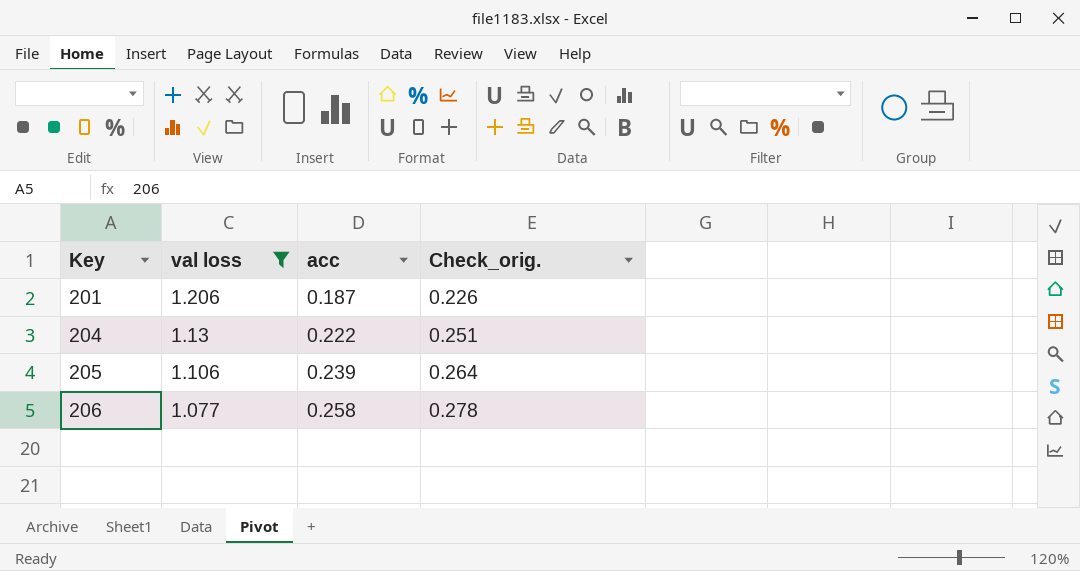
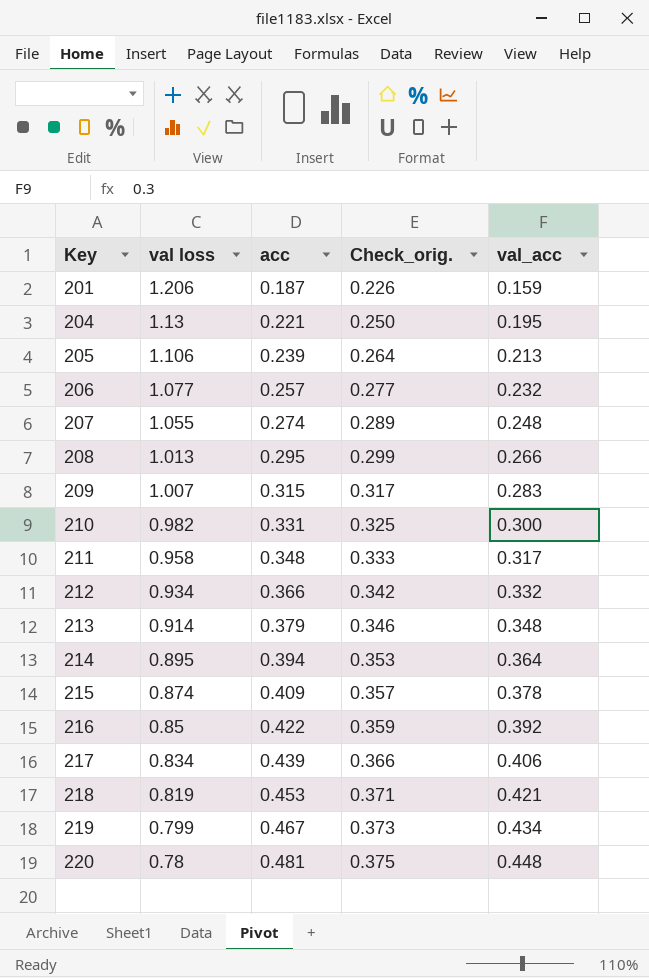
filter: val loss >= 1.077 -> none
column val_acc | position: none -> 5
204 | acc: 0.222 -> 0.221
204 | Check_orig.: 0.251 -> 0.250
206 | acc: 0.258 -> 0.257
206 | Check_orig.: 0.278 -> 0.277

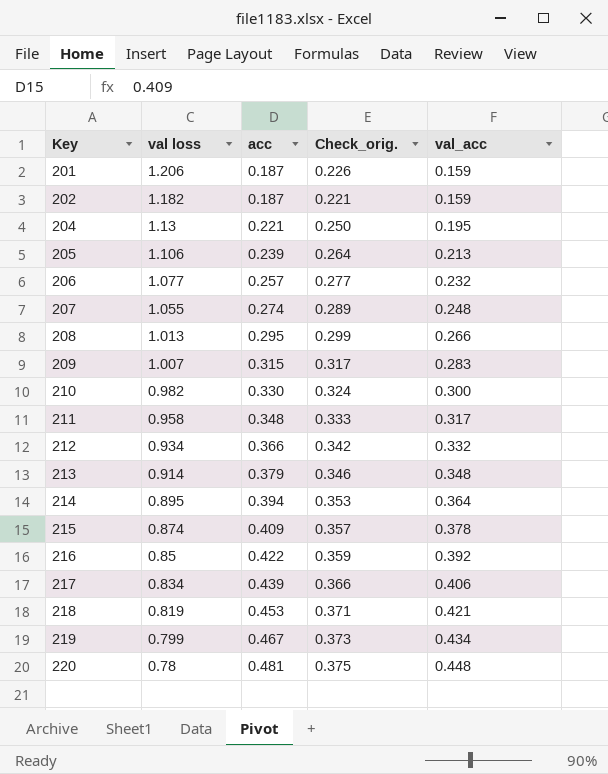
row 202: none -> 1.182 | 0.187 | 0.221 | 0.159
210 | acc: 0.331 -> 0.330
210 | Check_orig.: 0.325 -> 0.324

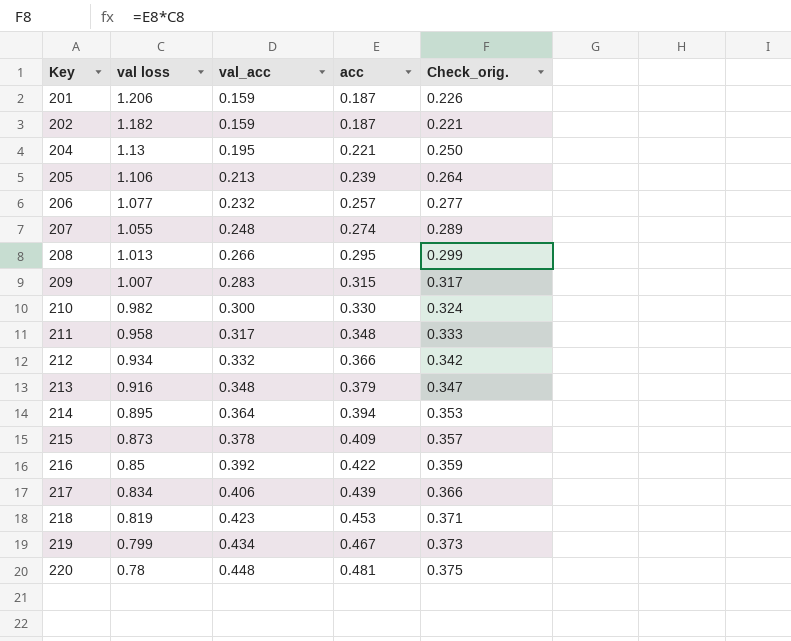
column val_acc | position: 5 -> 3
213 | val loss: 0.914 -> 0.916
213 | Check_orig.: 0.346 -> 0.347
215 | val loss: 0.874 -> 0.873
218 | val_acc: 0.421 -> 0.423

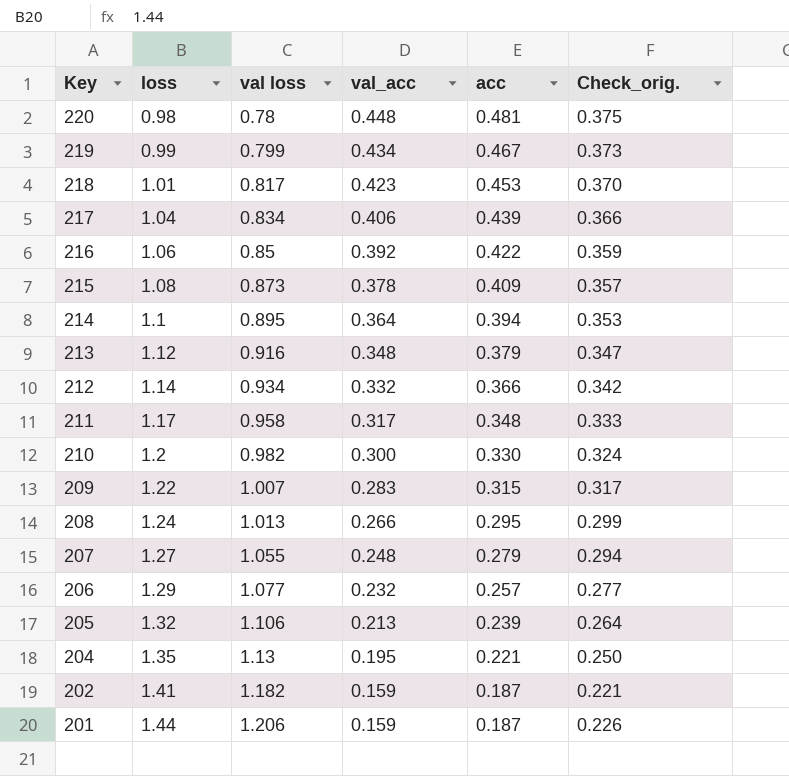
row order: Key ascending -> Key descending
column loss | position: none -> 2
218 | val loss: 0.819 -> 0.817
218 | Check_orig.: 0.371 -> 0.370
207 | acc: 0.274 -> 0.279
207 | Check_orig.: 0.289 -> 0.294

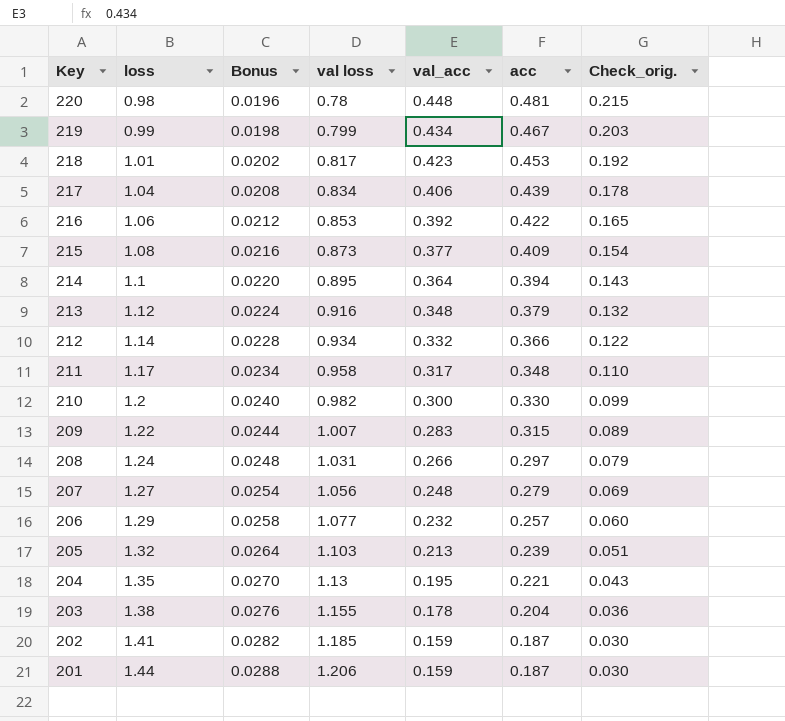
column Bonus | formula: none -> [loss] * 0.02
column Check_orig. | formula: [val loss] * [acc] -> [val_acc] * [acc]
216 | val loss: 0.85 -> 0.853
215 | val_acc: 0.378 -> 0.377
208 | val loss: 1.013 -> 1.031
208 | acc: 0.295 -> 0.297
207 | val loss: 1.055 -> 1.056
205 | val loss: 1.106 -> 1.103
row 203: none -> 1.38 | 0.0276 | 1.155 | 0.178 | 0.204 | 0.036
202 | val loss: 1.182 -> 1.185

